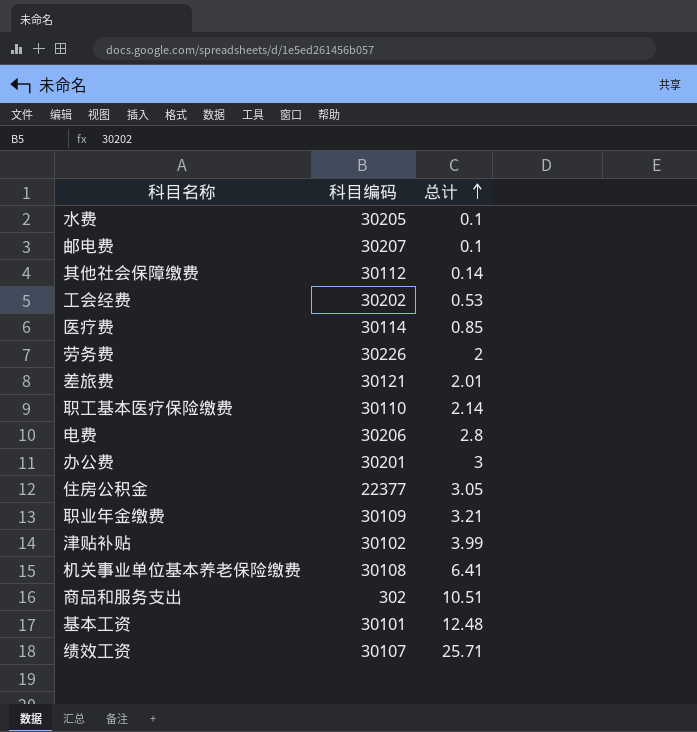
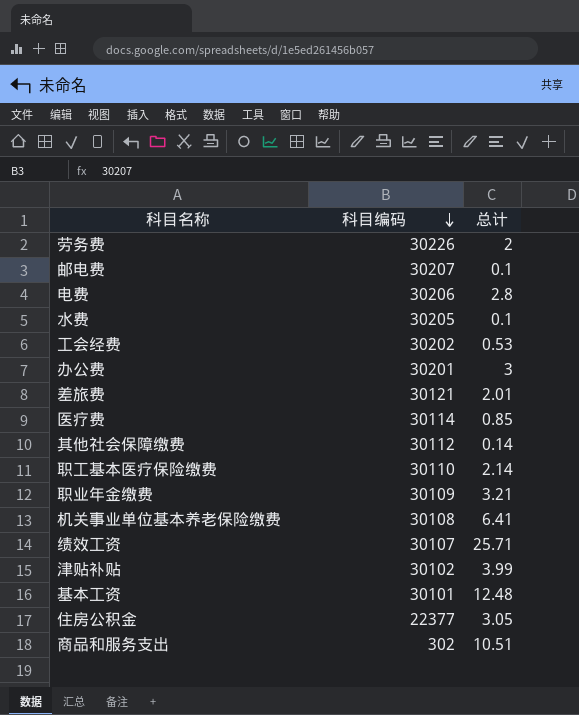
row order: 总计 ascending -> 科目编码 descending

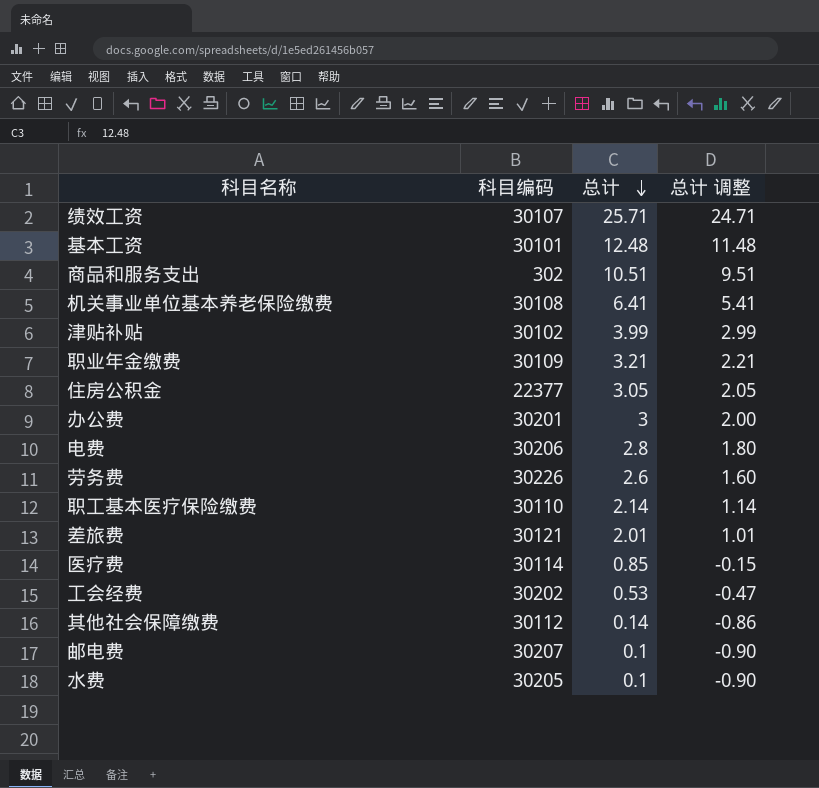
row order: 科目编码 descending -> 总计 descending
column 总计 调整 | formula: none -> [总计] - 1
劳务费 | 总计: 2 -> 2.6

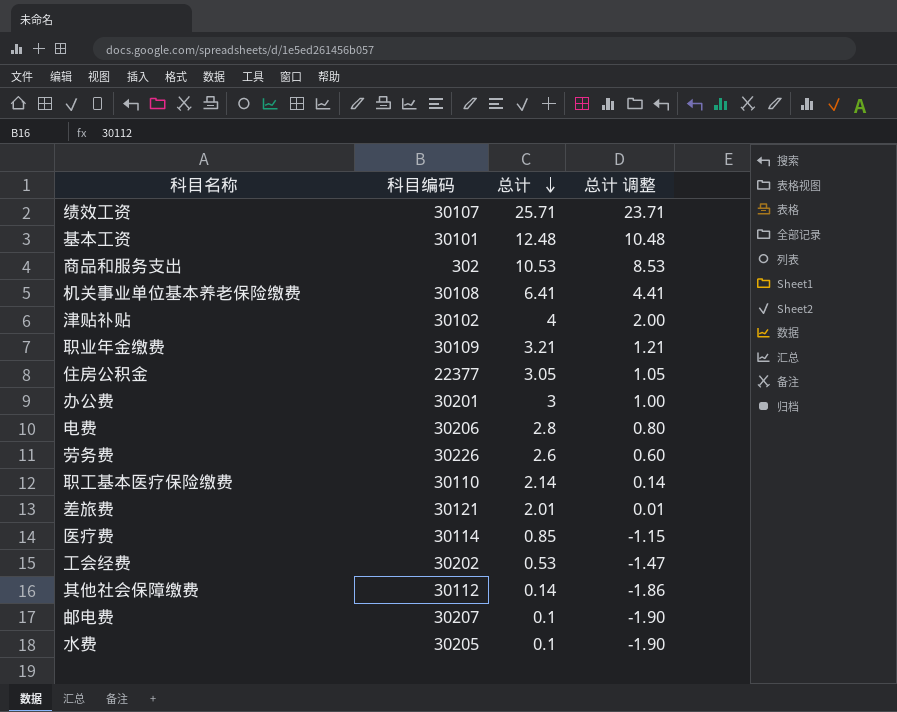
column 总计 调整 | formula: [总计] - 1 -> [总计] - 2
商品和服务支出 | 总计: 10.51 -> 10.53
津贴补贴 | 总计: 3.99 -> 4

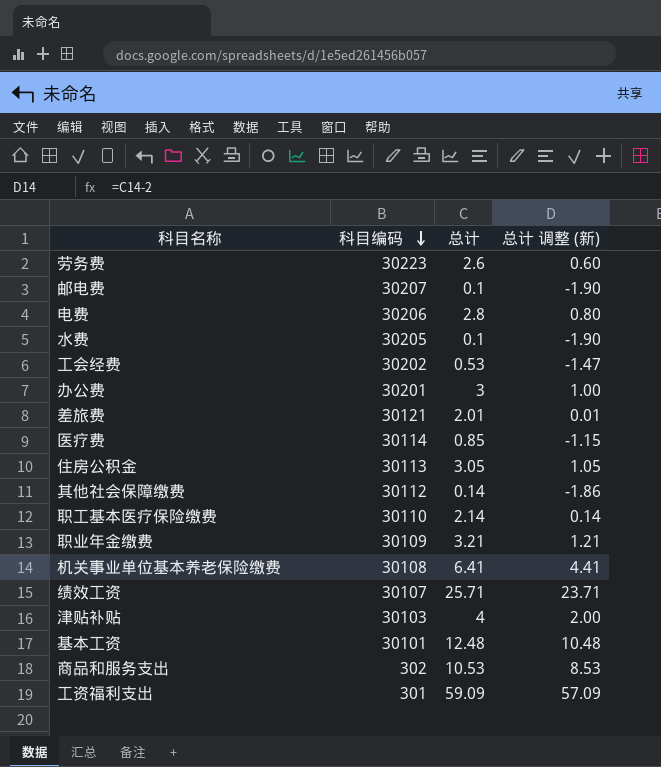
row order: 总计 descending -> 科目编码 descending
column name: 总计 调整 -> 总计 调整 (新)
劳务费 | 科目编码: 30226 -> 30223
住房公积金 | 科目编码: 22377 -> 30113
津贴补贴 | 科目编码: 30102 -> 30103
row 工资福利支出: none -> 301 | 59.09 | 57.09

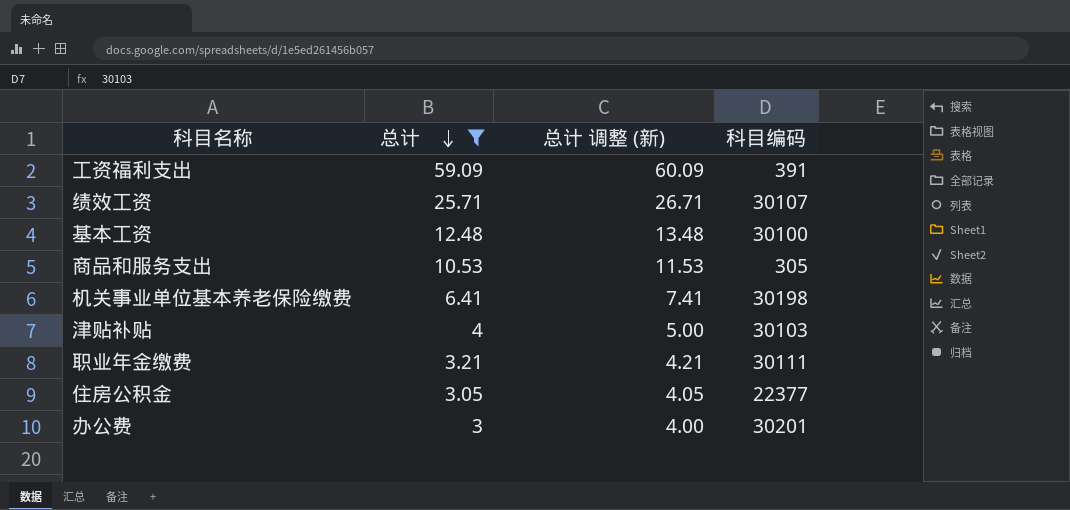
filter: none -> 总计 >= 3
row order: 科目编码 descending -> 总计 descending
column 总计 调整 (新) | formula: [总计] - 2 -> [总计] + 1
column 科目编码 | position: 2 -> 4
工资福利支出 | 科目编码: 301 -> 391
基本工资 | 科目编码: 30101 -> 30100
商品和服务支出 | 科目编码: 302 -> 305
机关事业单位基本养老保险缴费 | 科目编码: 30108 -> 30198
职业年金缴费 | 科目编码: 30109 -> 30111
住房公积金 | 科目编码: 30113 -> 22377

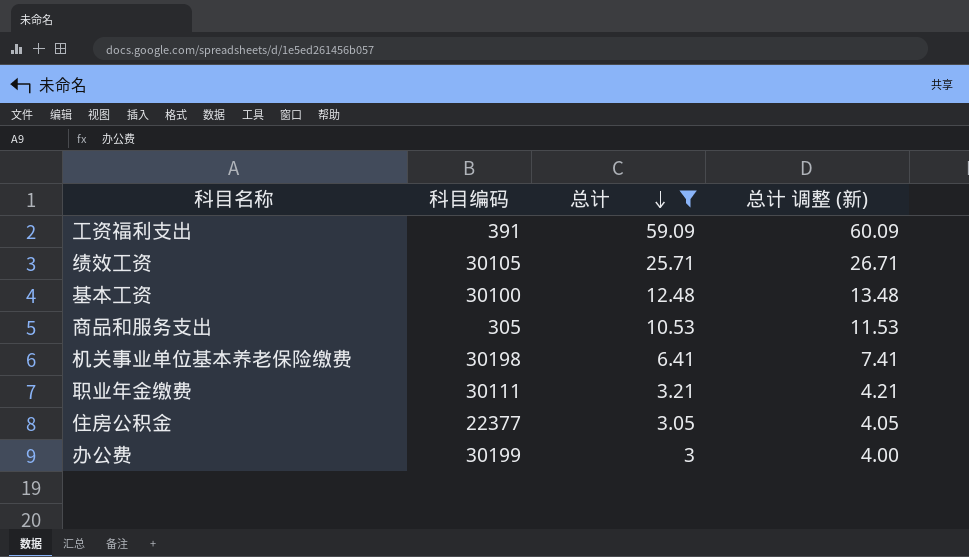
column 科目编码 | position: 4 -> 2
row 津贴补贴: 4 | 5.00 | 30103 -> none
绩效工资 | 科目编码: 30107 -> 30105
办公费 | 科目编码: 30201 -> 30199

